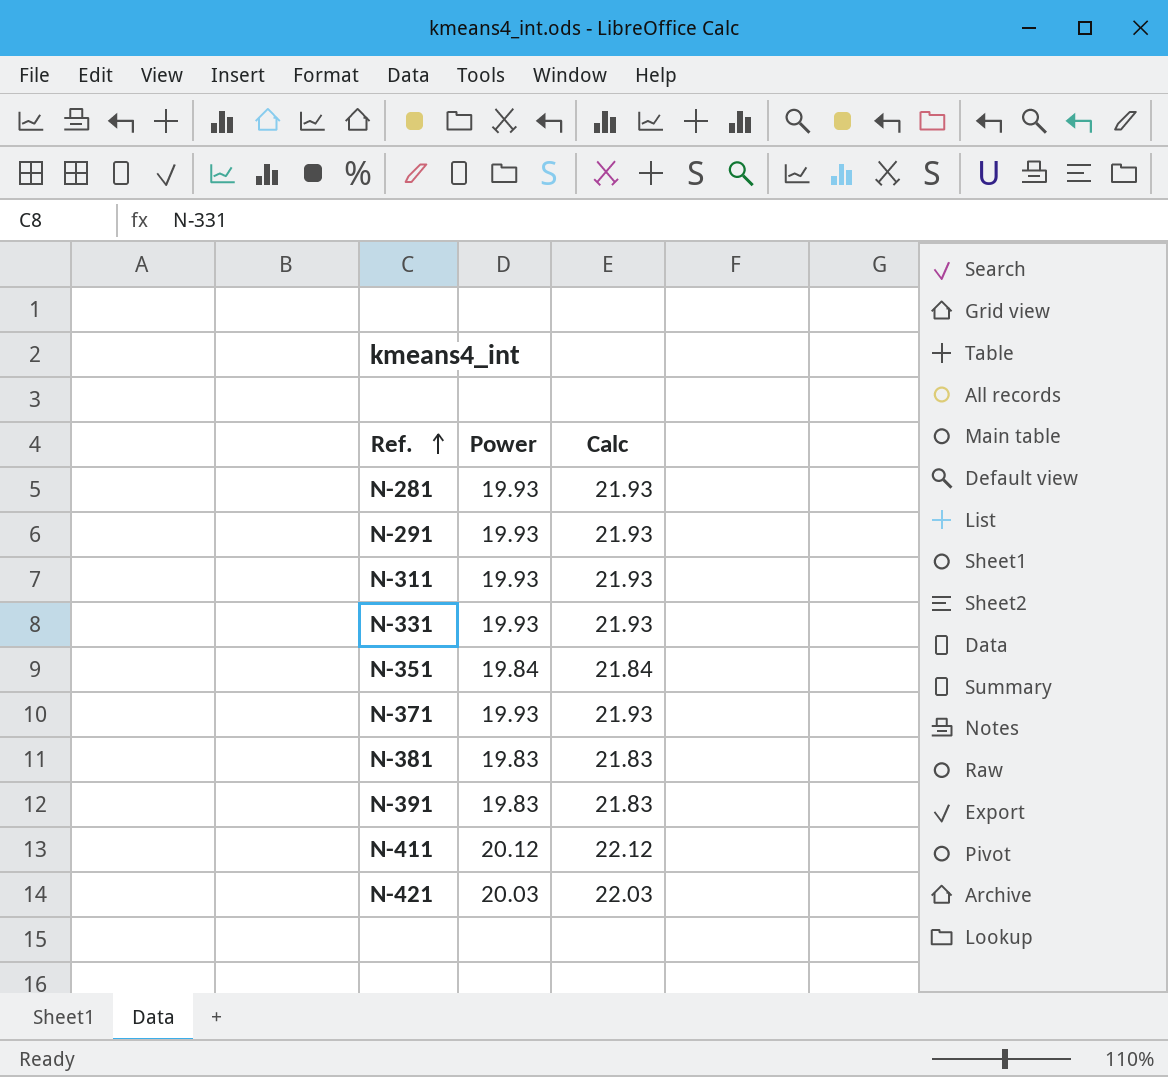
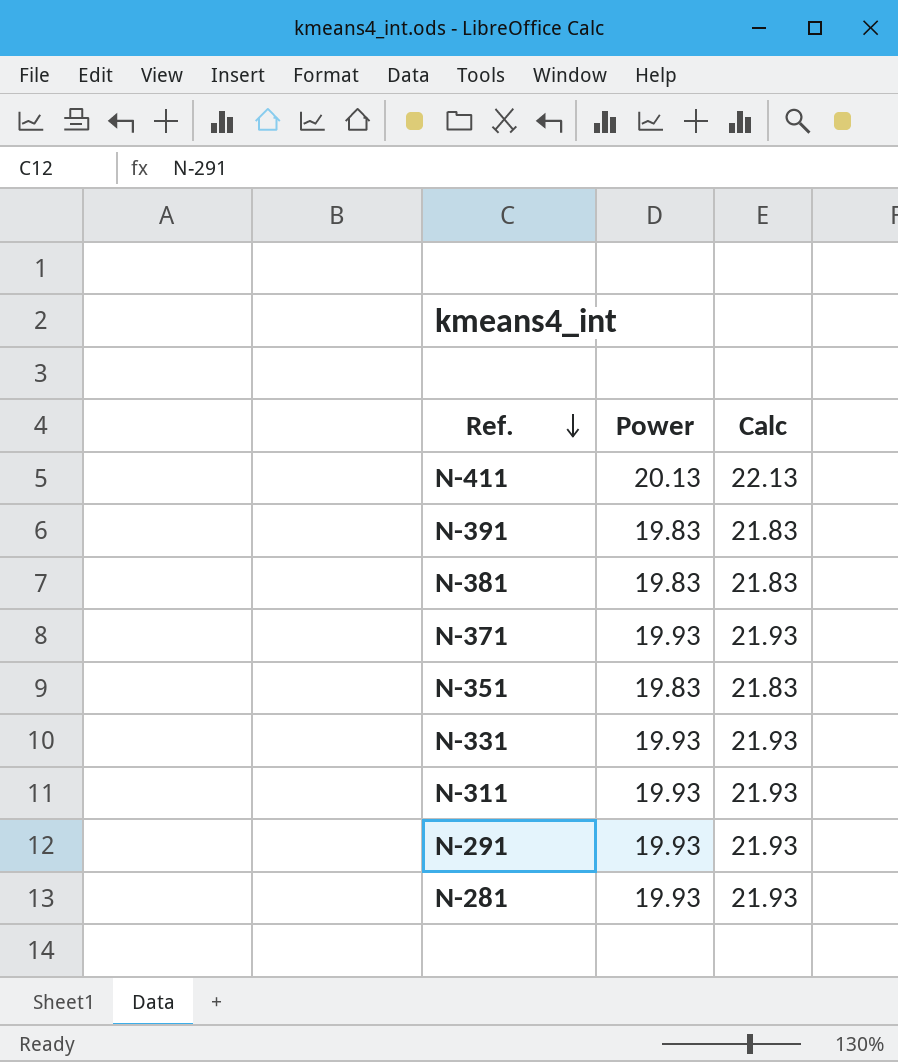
row order: Ref. ascending -> Ref. descending
row N-421: 20.03 | 22.03 -> none
N-411 | Power: 20.12 -> 20.13
N-411 | Calc: 22.12 -> 22.13
N-351 | Power: 19.84 -> 19.83
N-351 | Calc: 21.84 -> 21.83

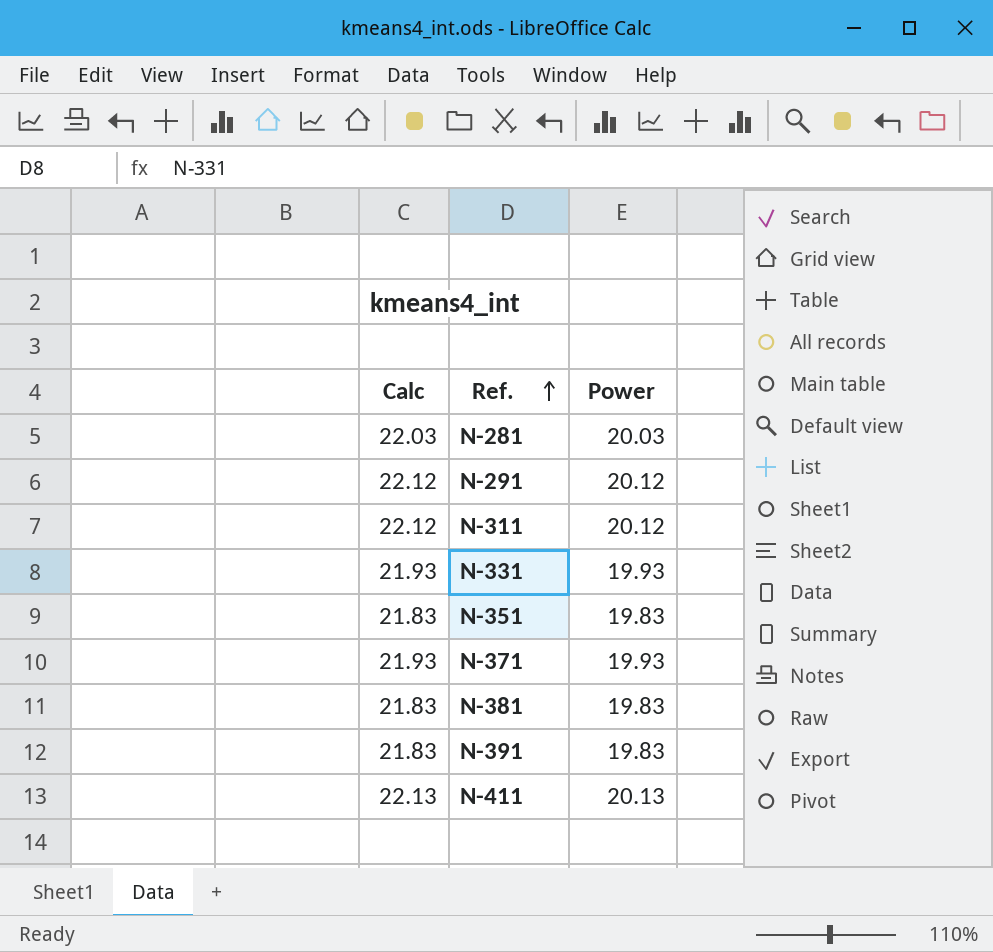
row order: Ref. descending -> Ref. ascending
column Calc | position: 3 -> 1
N-281 | Calc: 21.93 -> 22.03
N-281 | Power: 19.93 -> 20.03
N-291 | Calc: 21.93 -> 22.12
N-291 | Power: 19.93 -> 20.12
N-311 | Calc: 21.93 -> 22.12
N-311 | Power: 19.93 -> 20.12

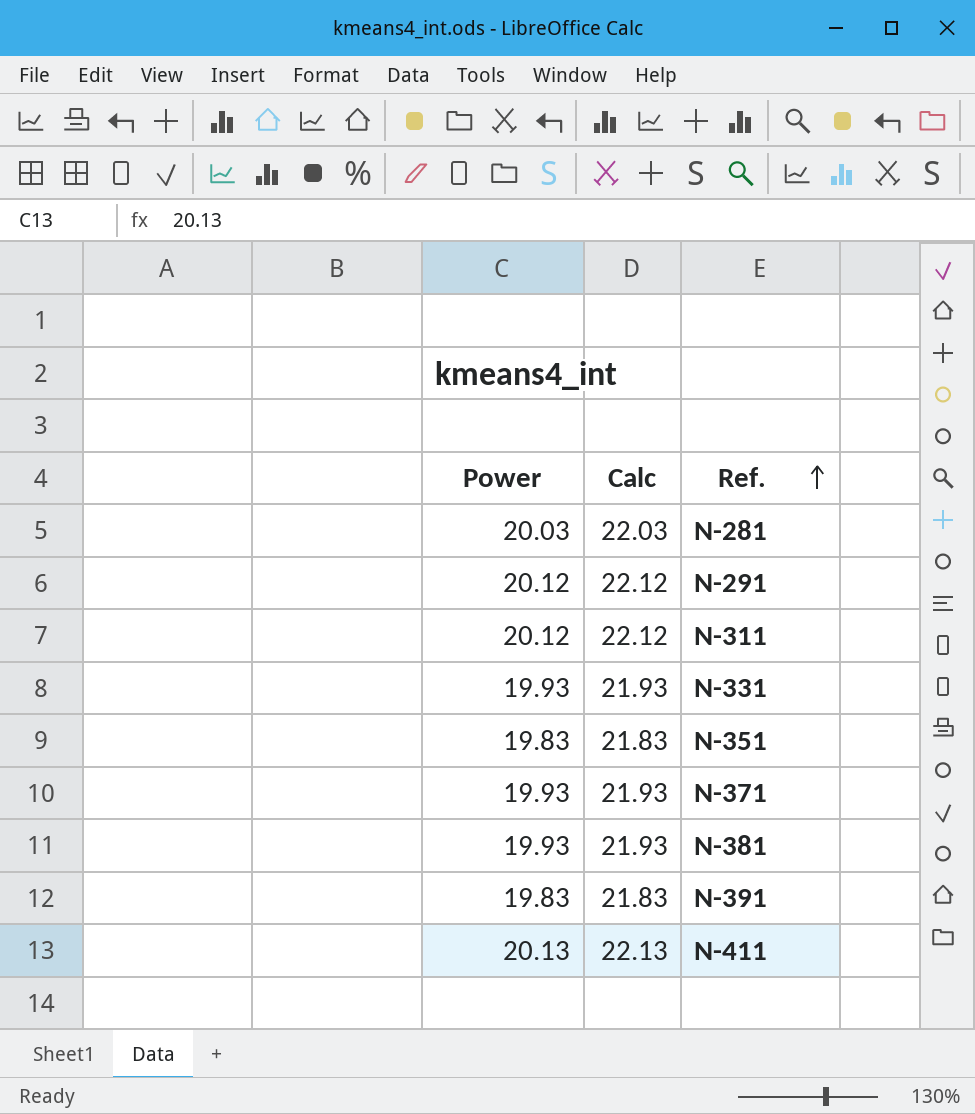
column Power | position: 3 -> 1
N-381 | Power: 19.83 -> 19.93
N-381 | Calc: 21.83 -> 21.93

